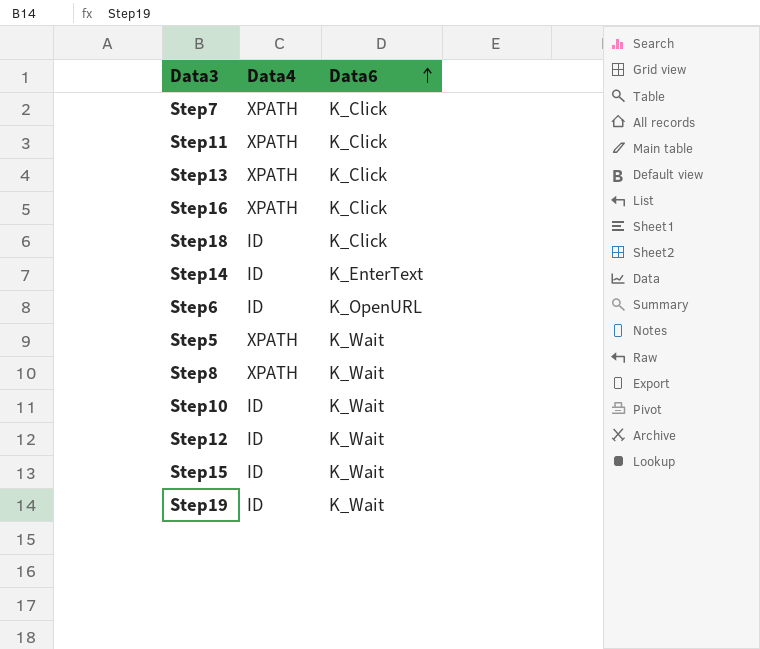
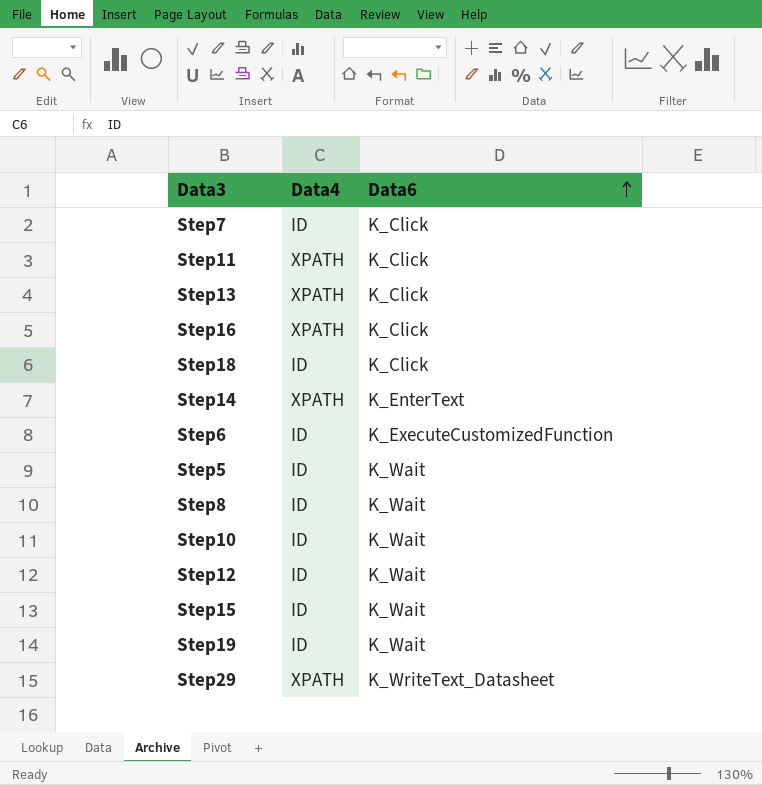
Step7 | Data4: XPATH -> ID
Step14 | Data4: ID -> XPATH
Step6 | Data6: K_OpenURL -> K_ExecuteCustomizedFunction
Step5 | Data4: XPATH -> ID
Step8 | Data4: XPATH -> ID
row Step29: none -> XPATH | K_WriteText_Datasheet

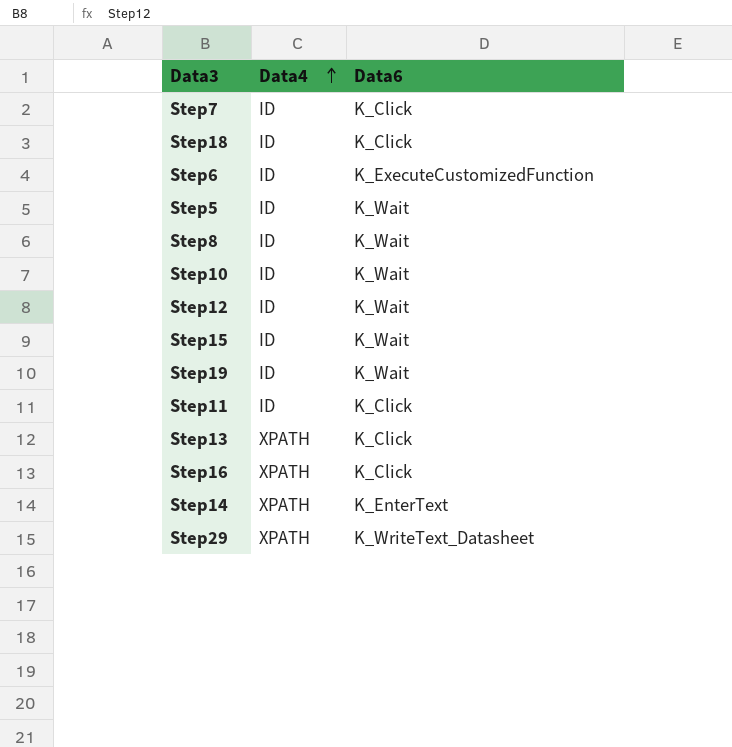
row order: Data6 ascending -> Data4 ascending
Step11 | Data4: XPATH -> ID

